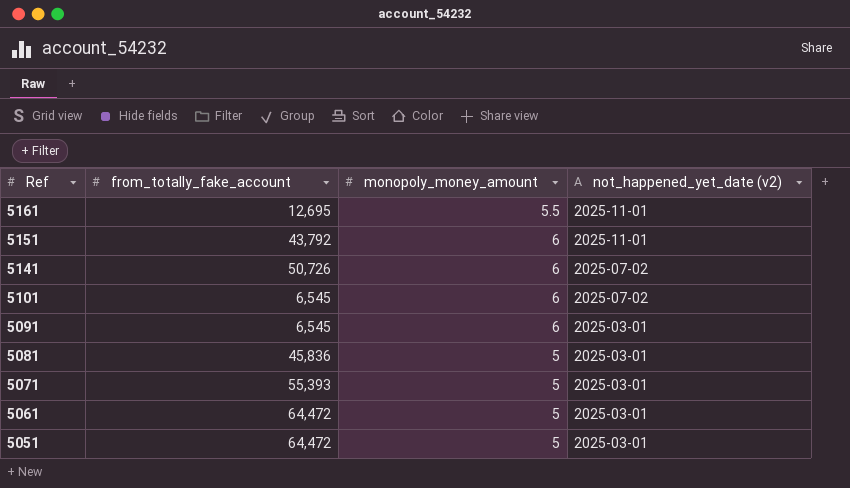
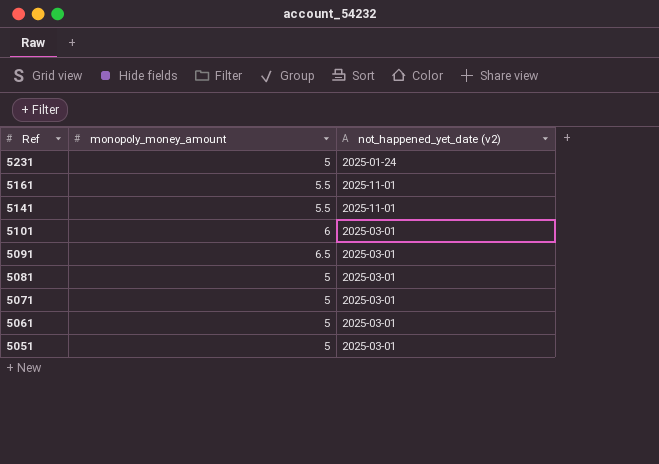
column from_totally_fake_account | position: 2 -> none
row 5151: 43,792 | 6 | 2025-11-01 -> none
row 5231: none -> 5 | 2025-01-24
5141 | monopoly_money_amount: 6 -> 5.5
5141 | not_happened_yet_date (v2): 2025-07-02 -> 2025-11-01
5101 | not_happened_yet_date (v2): 2025-07-02 -> 2025-03-01
5091 | monopoly_money_amount: 6 -> 6.5

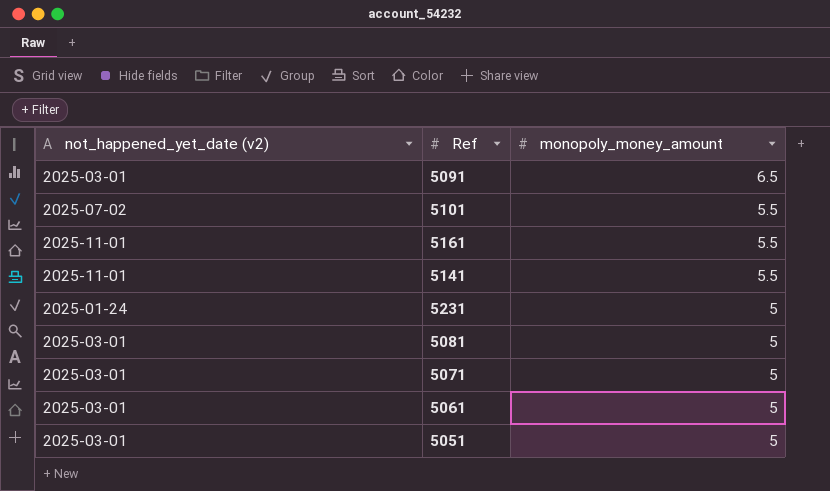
row order: Ref descending -> monopoly_money_amount descending
column not_happened_yet_date (v2) | position: 3 -> 1
5101 | not_happened_yet_date (v2): 2025-03-01 -> 2025-07-02
5101 | monopoly_money_amount: 6 -> 5.5

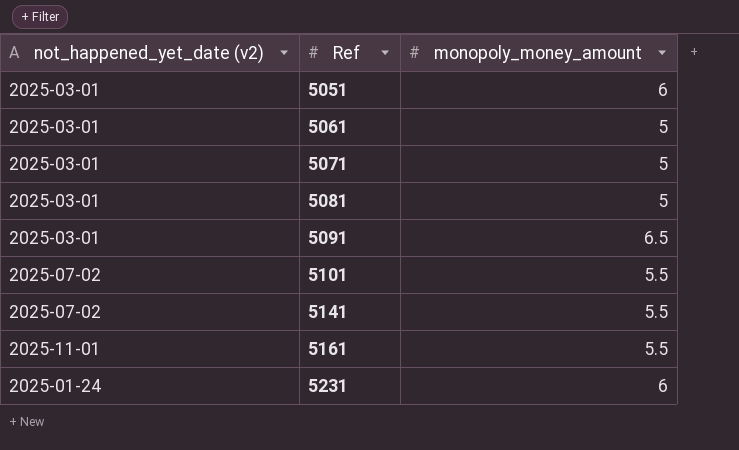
row order: monopoly_money_amount descending -> Ref ascending
5051 | monopoly_money_amount: 5 -> 6
5141 | not_happened_yet_date (v2): 2025-11-01 -> 2025-07-02
5231 | monopoly_money_amount: 5 -> 6

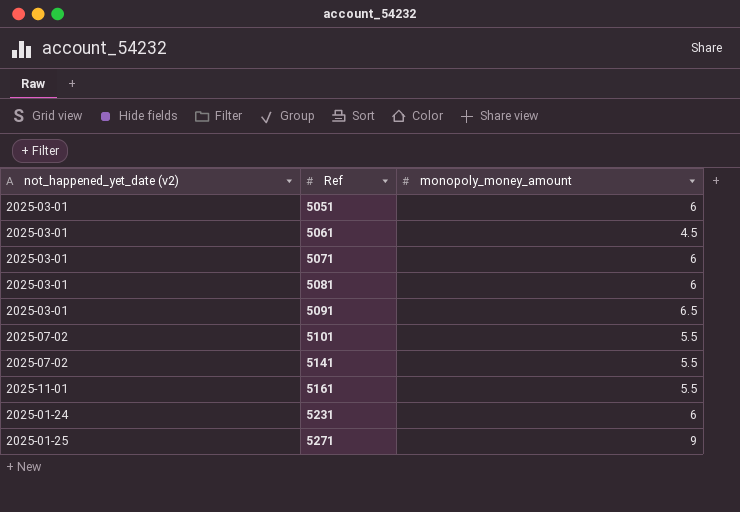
5061 | monopoly_money_amount: 5 -> 4.5
5071 | monopoly_money_amount: 5 -> 6
5081 | monopoly_money_amount: 5 -> 6
row 5271: none -> 2025-01-25 | 9

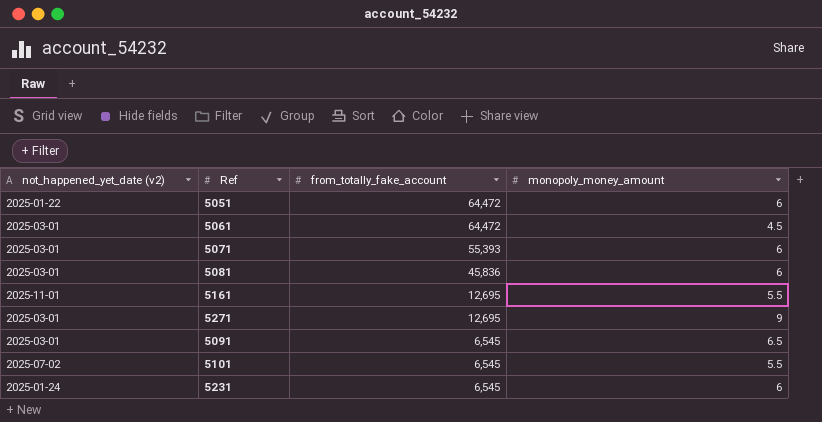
row order: Ref ascending -> from_totally_fake_account descending
column from_totally_fake_account | position: none -> 3
row 5141: 2025-07-02 | 5.5 -> none
5051 | not_happened_yet_date (v2): 2025-03-01 -> 2025-01-22
5271 | not_happened_yet_date (v2): 2025-01-25 -> 2025-03-01

